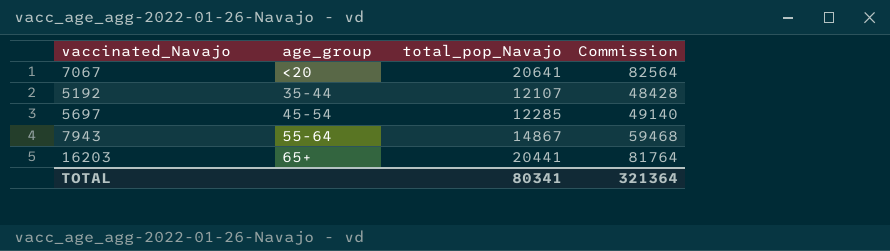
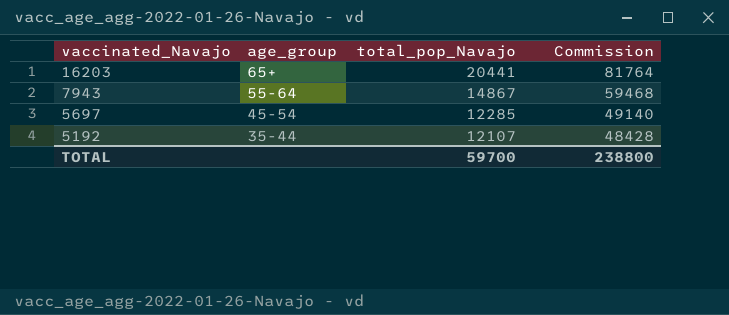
row order: none -> vaccinated_Navajo descending
row 7067: <20 | 20641 | 82564 -> none
TOTAL | total_pop_Navajo: 80341 -> 59700
TOTAL | Commission: 321364 -> 238800

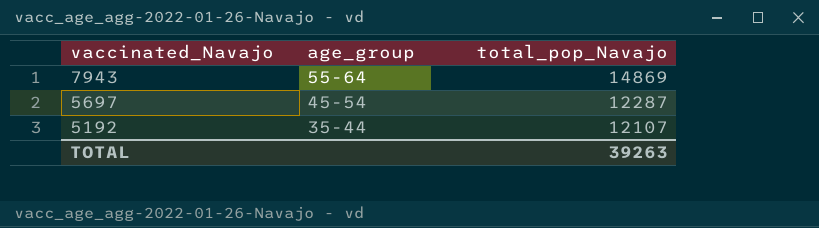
column Commission | formula: [total_pop_Navajo] * 4 -> none
row 16203: 65+ | 20441 | 81764 -> none
7943 | total_pop_Navajo: 14867 -> 14869
5697 | total_pop_Navajo: 12285 -> 12287
TOTAL | total_pop_Navajo: 59700 -> 39263

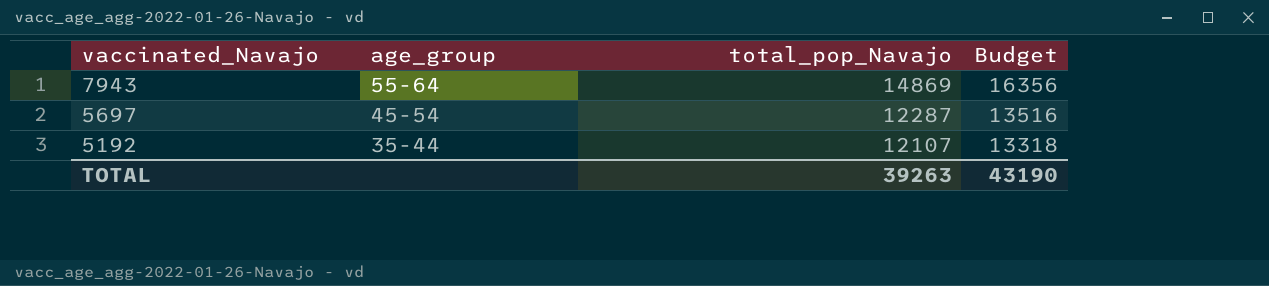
column Budget | formula: none -> [total_pop_Navajo] * 1.1

